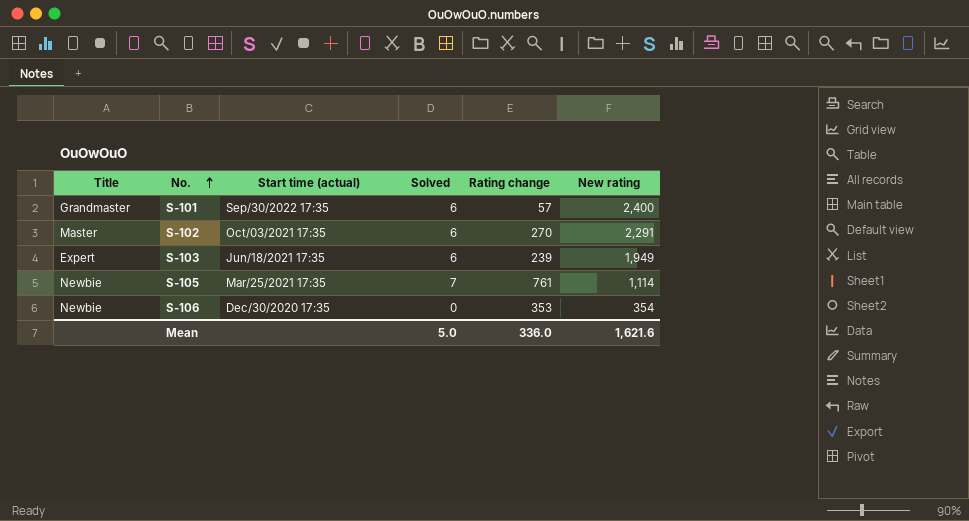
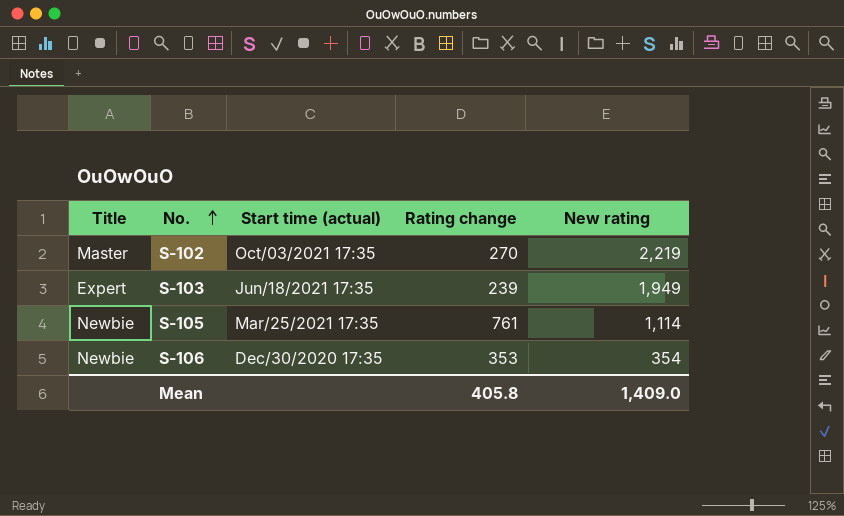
column Solved | position: 4 -> none
row S-101: Grandmaster | Sep/30/2022 17:35 | 6 | 57 | 2,400 -> none
S-102 | New rating: 2,291 -> 2,219
Mean | Rating change: 336.0 -> 405.8
Mean | New rating: 1,621.6 -> 1,409.0

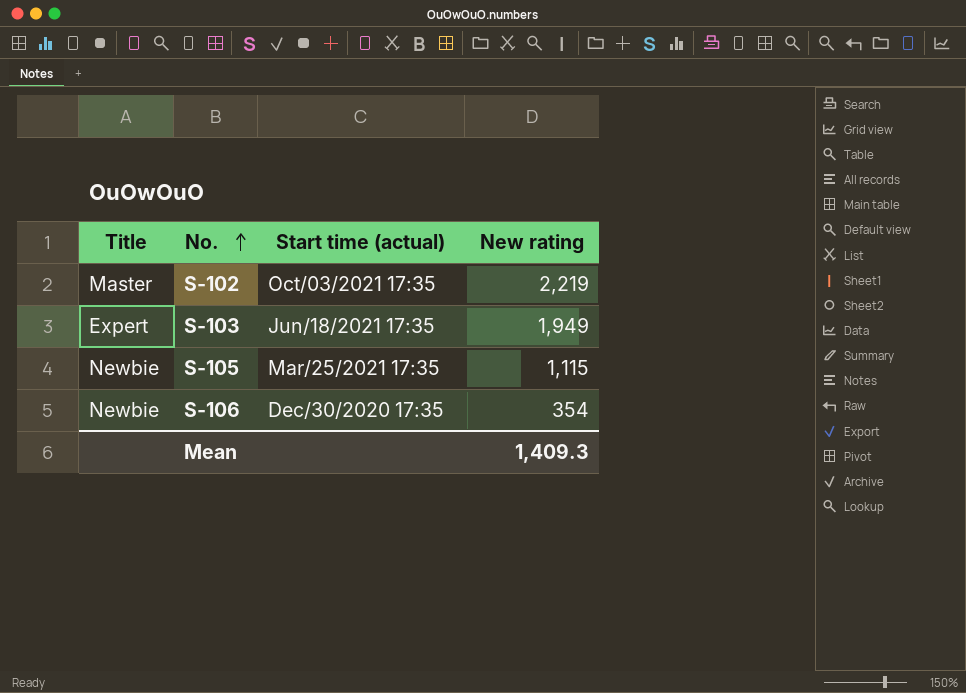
column Rating change | position: 4 -> none
S-105 | New rating: 1,114 -> 1,115
Mean | New rating: 1,409.0 -> 1,409.3

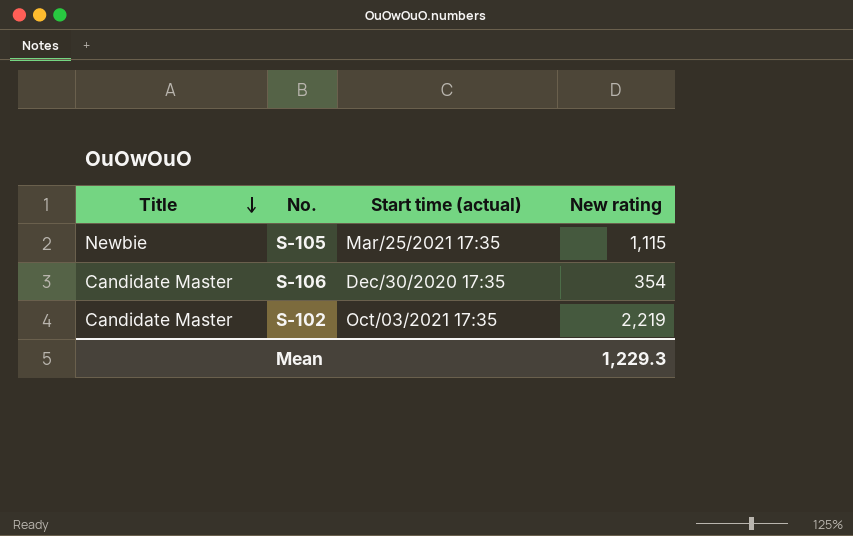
row order: No. ascending -> Title descending
row S-103: Expert | Jun/18/2021 17:35 | 1,949 -> none
S-106 | Title: Newbie -> Candidate Master
S-102 | Title: Master -> Candidate Master
Mean | New rating: 1,409.3 -> 1,229.3

